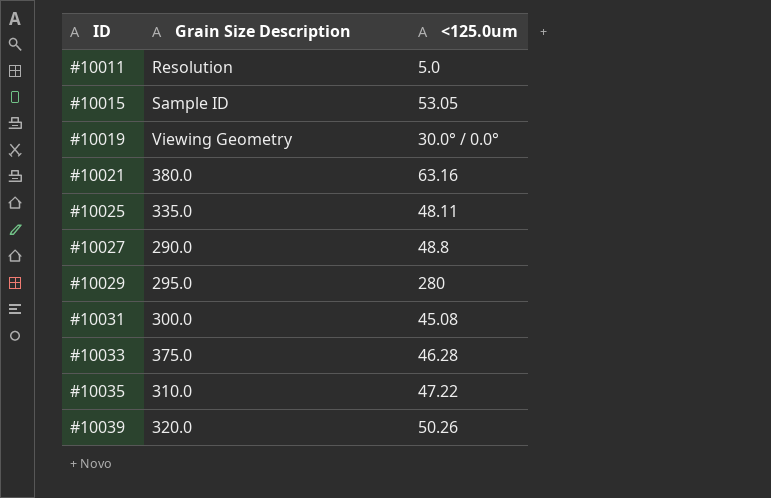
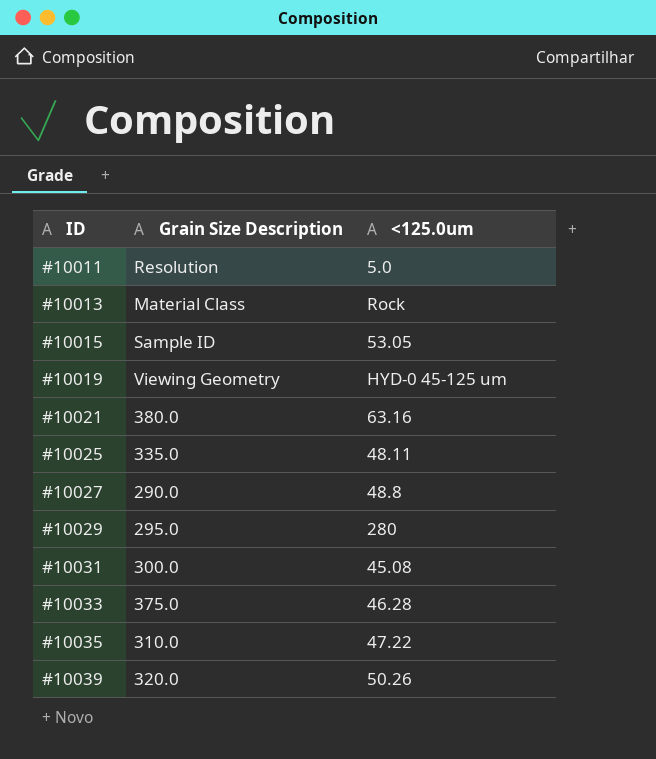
row #10013: none -> Material Class | Rock
#10019 | <125.0um: 30.0° / 0.0° -> HYD-0 45-125 um

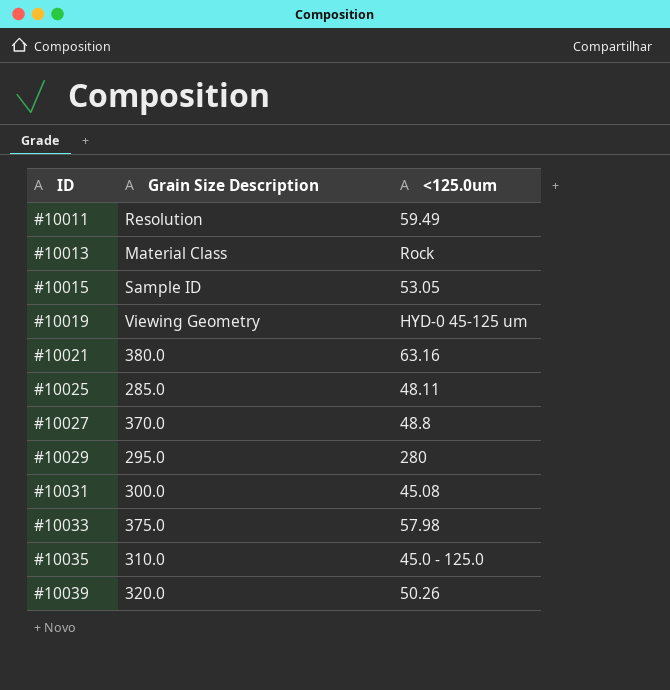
#10011 | <125.0um: 5.0 -> 59.49
#10025 | Grain Size Description: 335.0 -> 285.0
#10027 | Grain Size Description: 290.0 -> 370.0
#10033 | <125.0um: 46.28 -> 57.98
#10035 | <125.0um: 47.22 -> 45.0 - 125.0

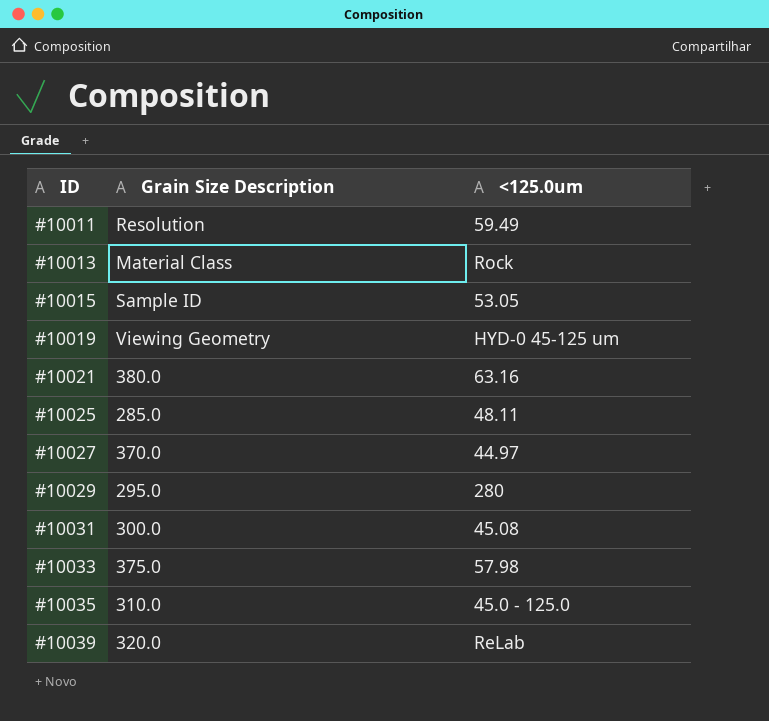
#10027 | <125.0um: 48.8 -> 44.97
#10039 | <125.0um: 50.26 -> ReLab

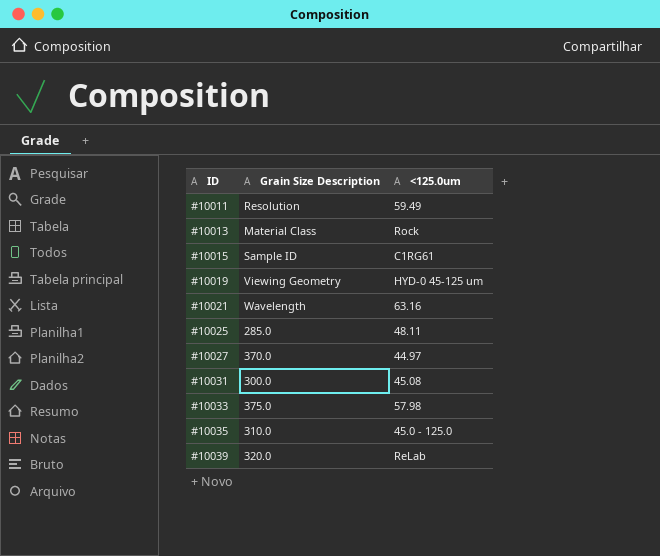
row #10029: 295.0 | 280 -> none
#10015 | <125.0um: 53.05 -> C1RG61
#10021 | Grain Size Description: 380.0 -> Wavelength

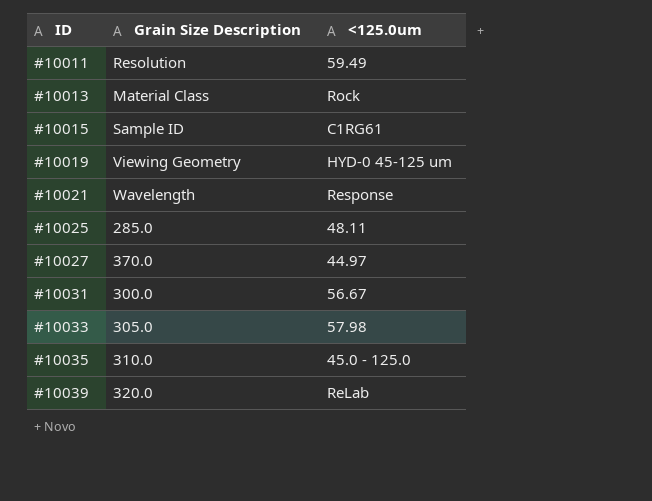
#10021 | <125.0um: 63.16 -> Response
#10031 | <125.0um: 45.08 -> 56.67
#10033 | Grain Size Description: 375.0 -> 305.0

